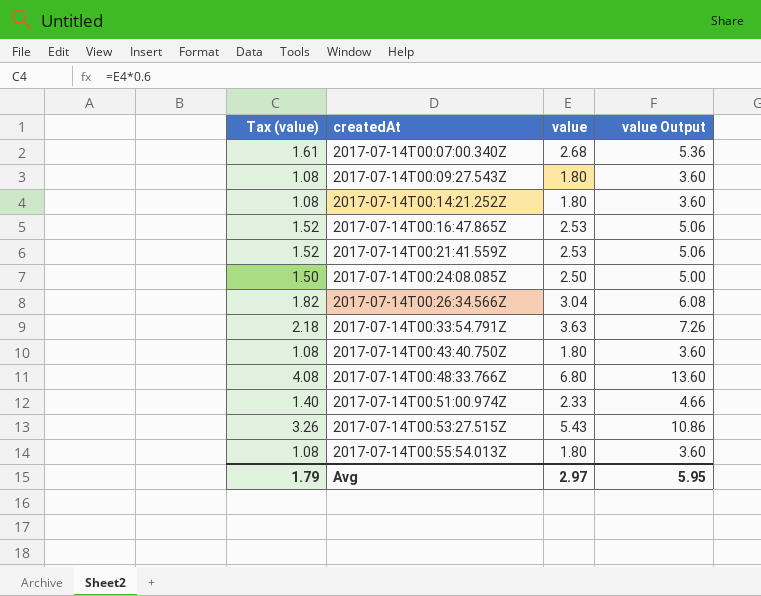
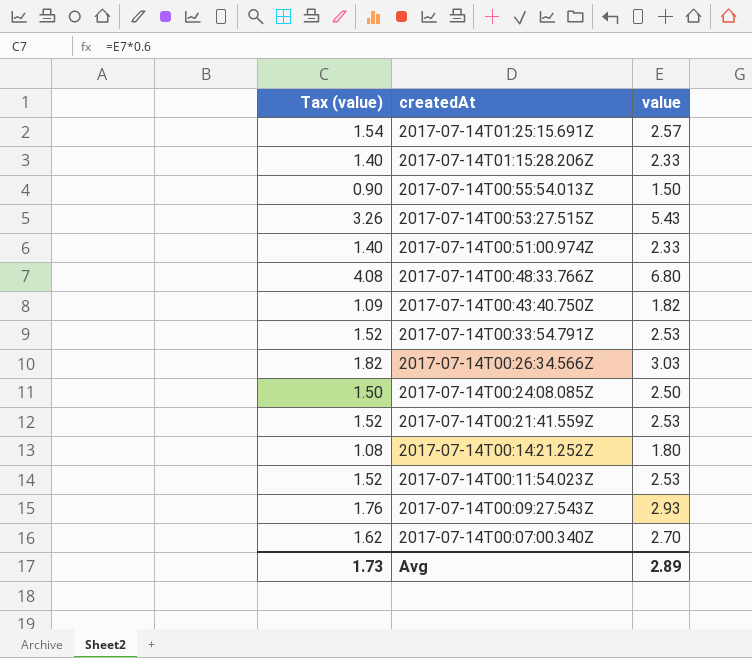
row order: createdAt ascending -> createdAt descending
column value Output | formula: [value] * 2 -> none
row 2017-07-14T00:16:47.865Z: 1.52 | 2.53 | 5.06 -> none
row 2017-07-14T01:25:15.691Z: none -> 1.54 | 2.57
row 2017-07-14T01:15:28.206Z: none -> 1.40 | 2.33
2017-07-14T00:55:54.013Z | Tax (value): 1.08 -> 0.90
2017-07-14T00:55:54.013Z | value: 1.80 -> 1.50
2017-07-14T00:43:40.750Z | Tax (value): 1.08 -> 1.09
2017-07-14T00:43:40.750Z | value: 1.80 -> 1.82
2017-07-14T00:33:54.791Z | Tax (value): 2.18 -> 1.52
2017-07-14T00:33:54.791Z | value: 3.63 -> 2.53
2017-07-14T00:26:34.566Z | value: 3.04 -> 3.03
row 2017-07-14T00:11:54.023Z: none -> 1.52 | 2.53
2017-07-14T00:09:27.543Z | Tax (value): 1.08 -> 1.76
2017-07-14T00:09:27.543Z | value: 1.80 -> 2.93
2017-07-14T00:07:00.340Z | Tax (value): 1.61 -> 1.62
2017-07-14T00:07:00.340Z | value: 2.68 -> 2.70
Avg | Tax (value): 1.79 -> 1.73
Avg | value: 2.97 -> 2.89

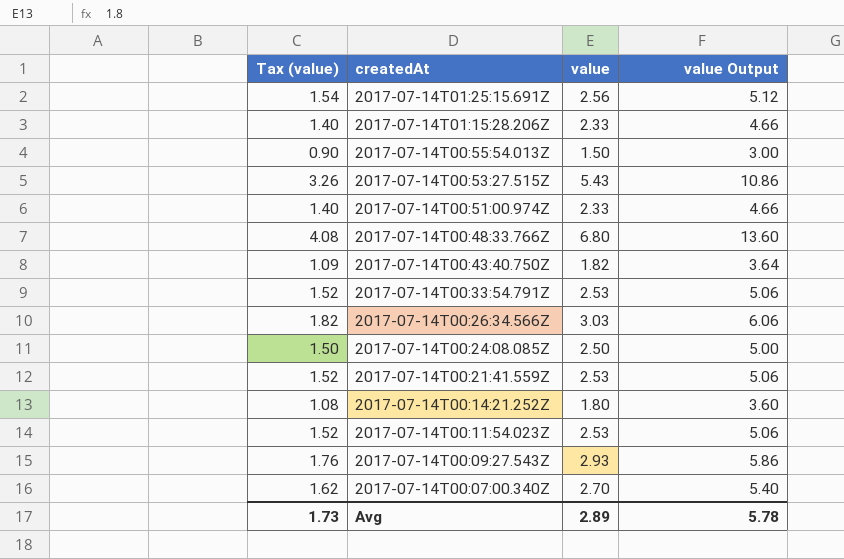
column value Output | formula: none -> [value] * 2
2017-07-14T01:25:15.691Z | value: 2.57 -> 2.56

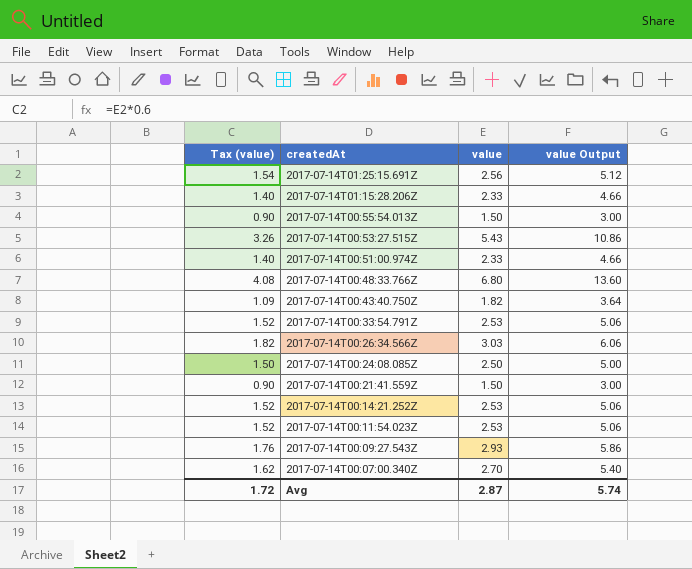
2017-07-14T00:21:41.559Z | Tax (value): 1.52 -> 0.90
2017-07-14T00:21:41.559Z | value: 2.53 -> 1.50
2017-07-14T00:21:41.559Z | value Output: 5.06 -> 3.00
2017-07-14T00:14:21.252Z | Tax (value): 1.08 -> 1.52
2017-07-14T00:14:21.252Z | value: 1.80 -> 2.53
2017-07-14T00:14:21.252Z | value Output: 3.60 -> 5.06
Avg | Tax (value): 1.73 -> 1.72
Avg | value: 2.89 -> 2.87
Avg | value Output: 5.78 -> 5.74

